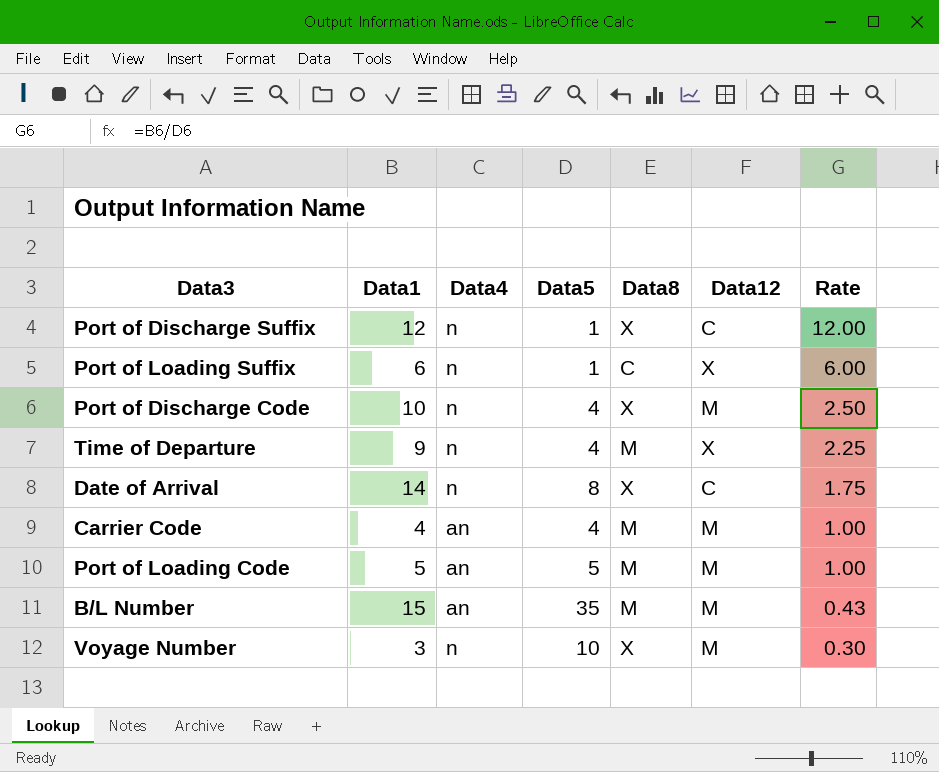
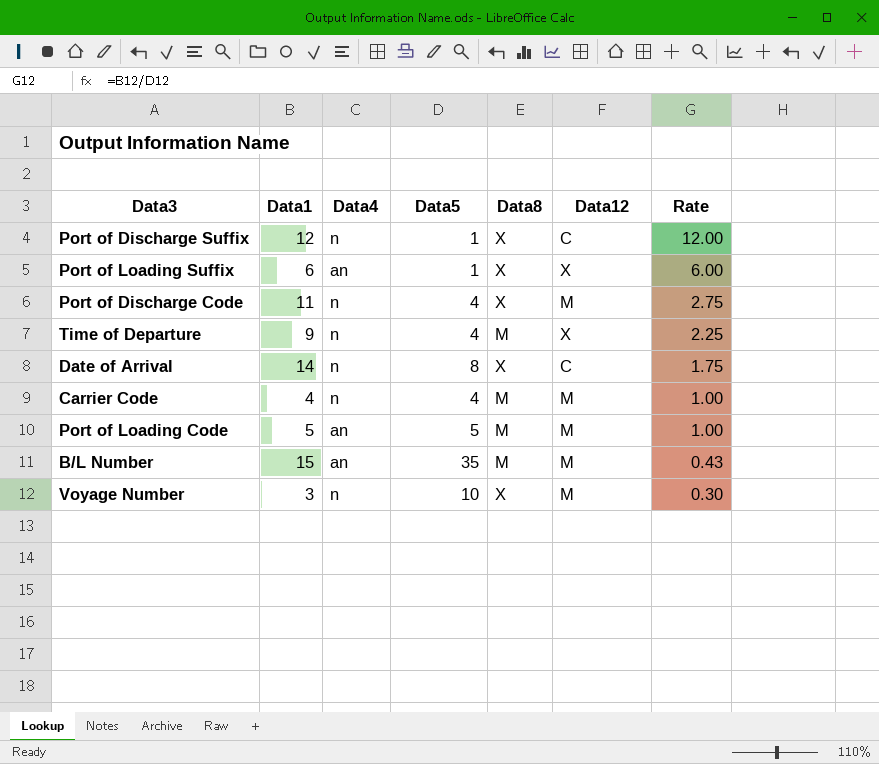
Port of Loading Suffix | Data4: n -> an
Port of Loading Suffix | Data8: C -> X
Port of Discharge Code | Data1: 10 -> 11
Port of Discharge Code | Rate: 2.50 -> 2.75
Carrier Code | Data4: an -> n

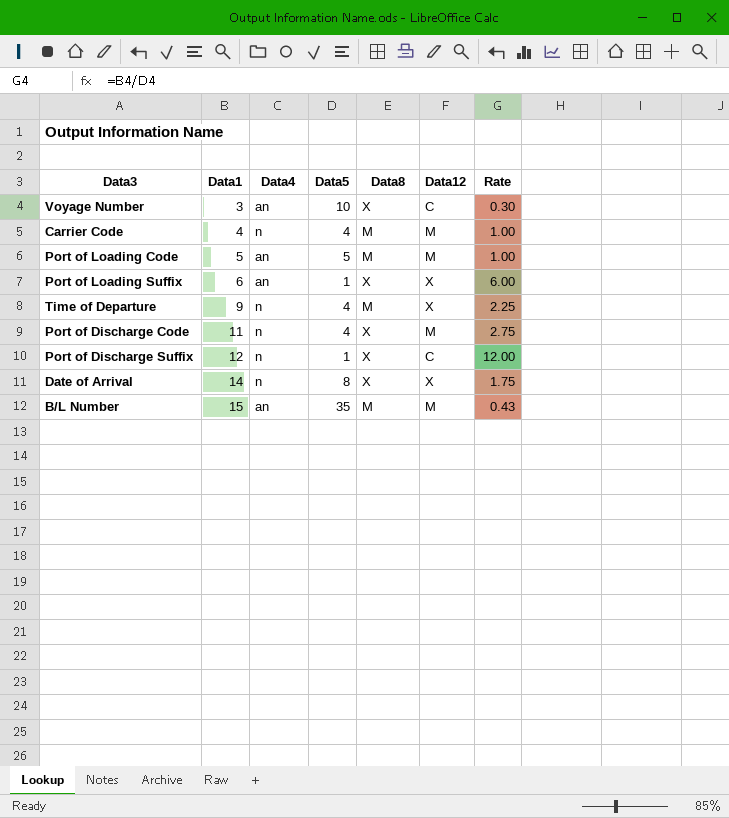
row order: Rate descending -> Data1 ascending
Voyage Number | Data4: n -> an
Voyage Number | Data12: M -> C
Date of Arrival | Data12: C -> X

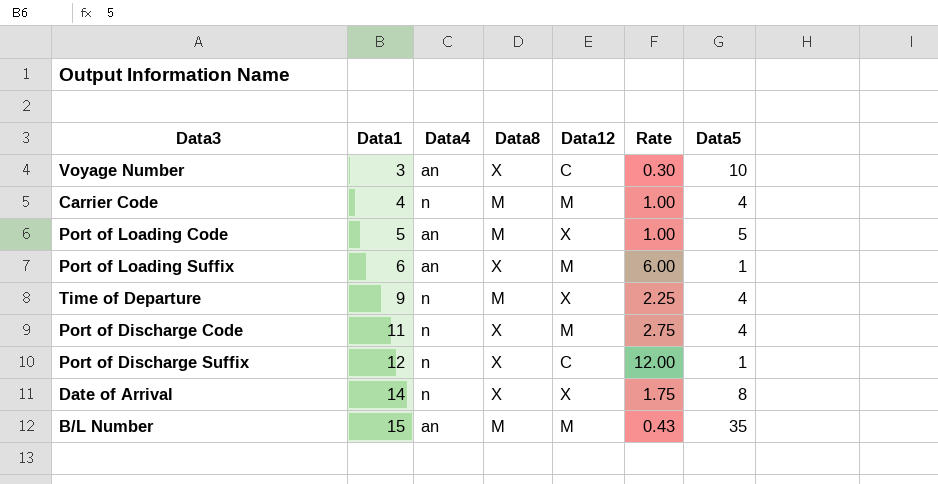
column Data5 | position: 4 -> 7
Port of Loading Code | Data12: M -> X
Port of Loading Suffix | Data12: X -> M

